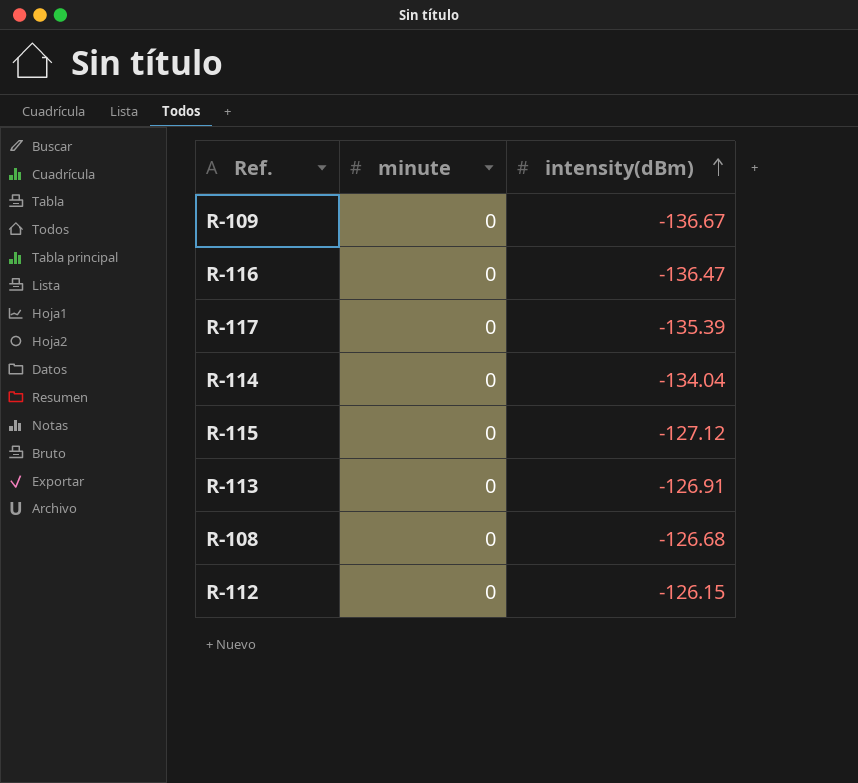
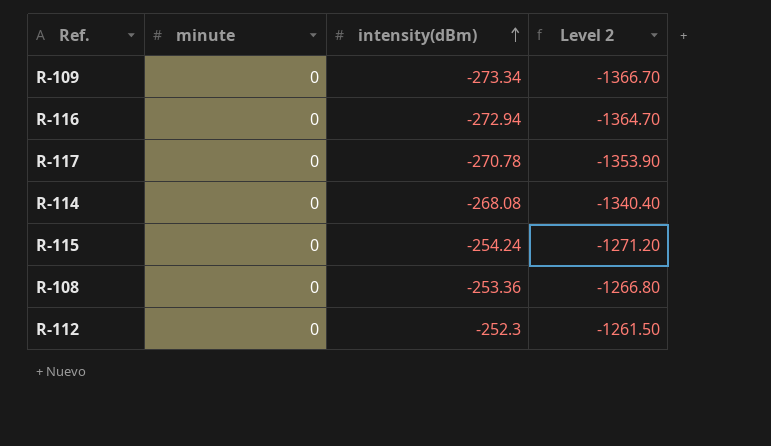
column Level 2 | formula: none -> [intensity(dBm)] * 5
row R-113: 0 | -126.91 -> none
R-109 | intensity(dBm): -136.67 -> -273.34
R-116 | intensity(dBm): -136.47 -> -272.94
R-117 | intensity(dBm): -135.39 -> -270.78
R-114 | intensity(dBm): -134.04 -> -268.08
R-115 | intensity(dBm): -127.12 -> -254.24
R-108 | intensity(dBm): -126.68 -> -253.36
R-112 | intensity(dBm): -126.15 -> -252.3

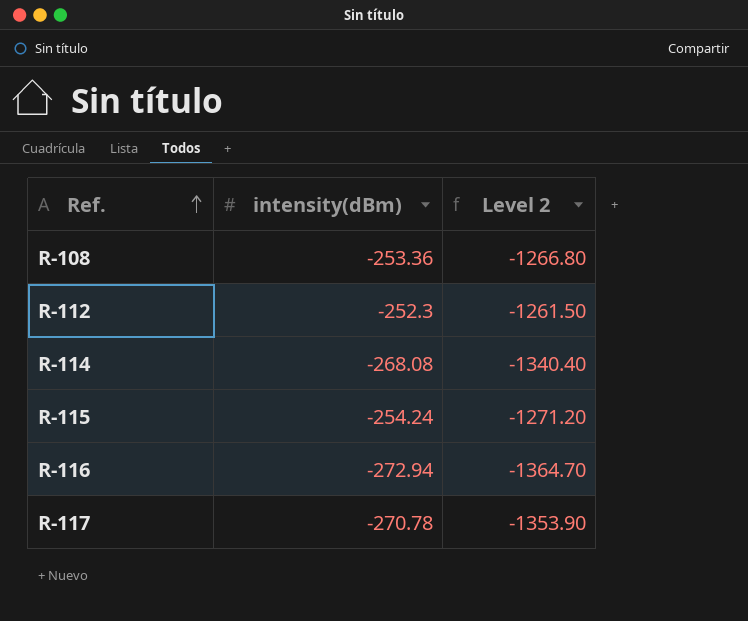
row order: intensity(dBm) ascending -> Ref. ascending
column minute | position: 2 -> none
row R-109: 0 | -273.34 | -1366.70 -> none

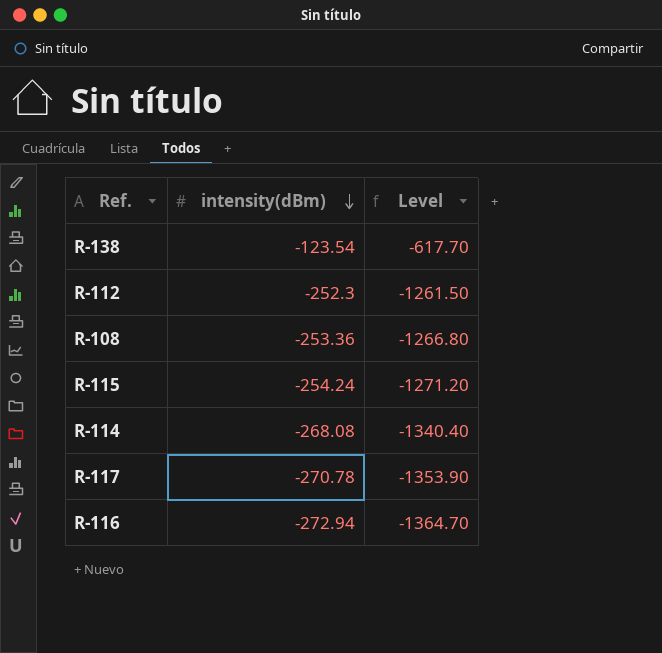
row order: Ref. ascending -> intensity(dBm) descending
column name: Level 2 -> Level
row R-138: none -> -123.54 | -617.70

